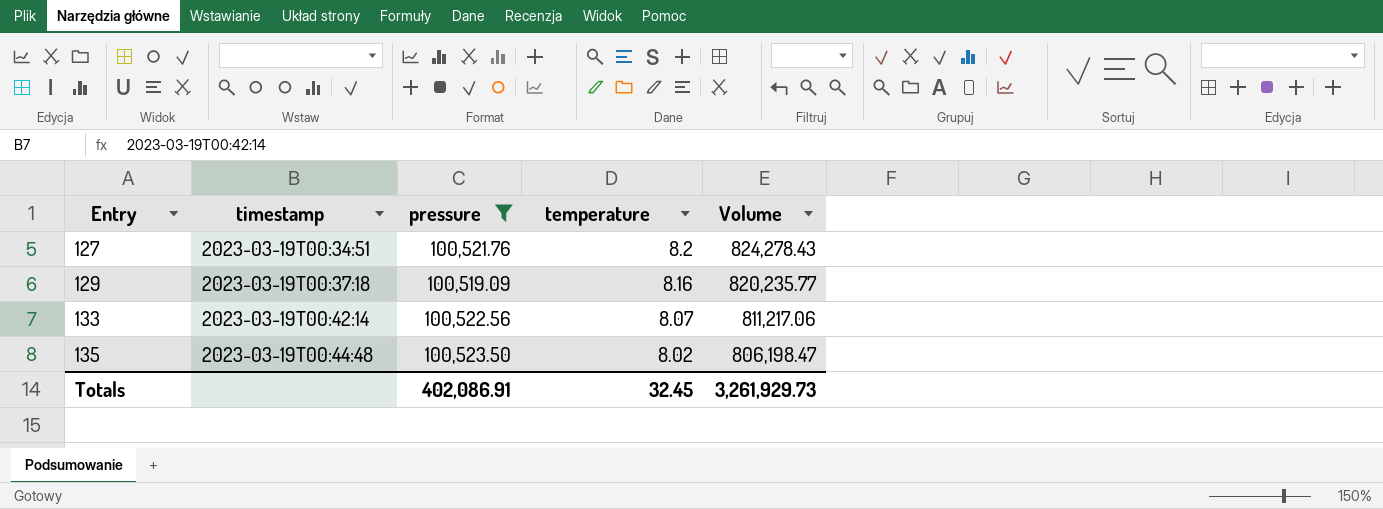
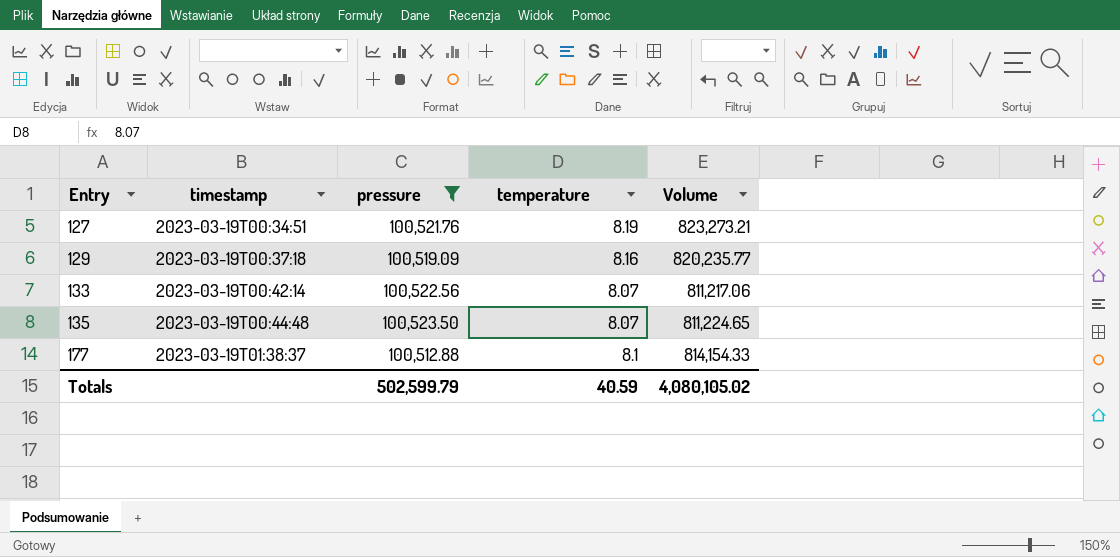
127 | temperature: 8.2 -> 8.19
127 | Volume: 824,278.43 -> 823,273.21
135 | temperature: 8.02 -> 8.07
135 | Volume: 806,198.47 -> 811,224.65
row 177: none -> 2023-03-19T01:38:37 | 100,512.88 | 8.1 | 814,154.33
Totals | pressure: 402,086.91 -> 502,599.79
Totals | temperature: 32.45 -> 40.59
Totals | Volume: 3,261,929.73 -> 4,080,105.02

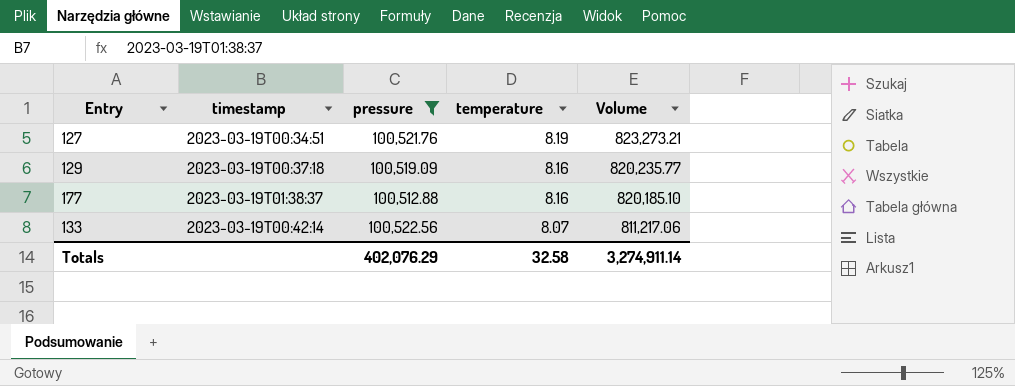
row order: Entry ascending -> temperature descending
row 135: 2023-03-19T00:44:48 | 100,523.50 | 8.07 | 811,224.65 -> none
177 | temperature: 8.1 -> 8.16
177 | Volume: 814,154.33 -> 820,185.10
Totals | pressure: 502,599.79 -> 402,076.29
Totals | temperature: 40.59 -> 32.58
Totals | Volume: 4,080,105.02 -> 3,274,911.14

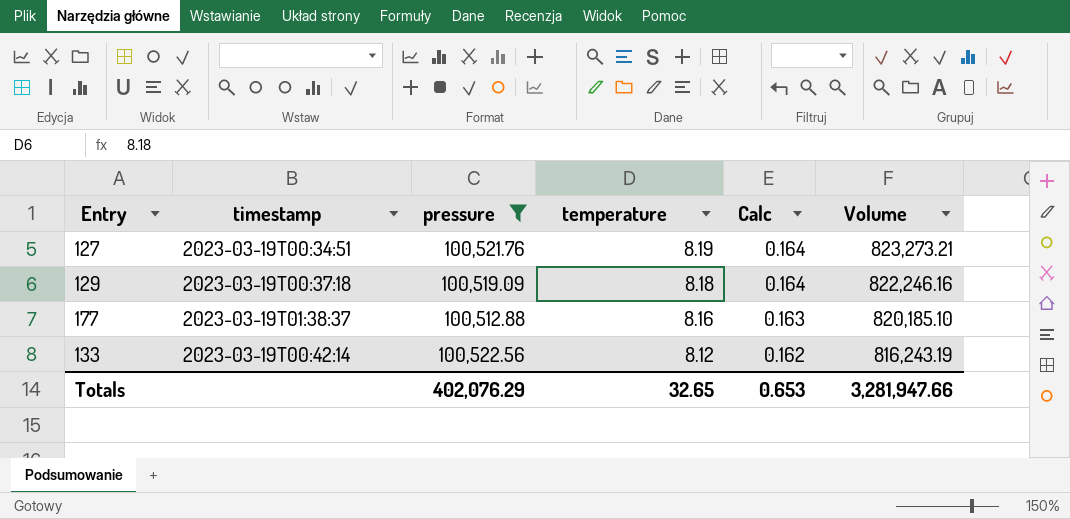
column Calc | formula: none -> [temperature] * 0.02
129 | temperature: 8.16 -> 8.18
129 | Volume: 820,235.77 -> 822,246.16
133 | temperature: 8.07 -> 8.12
133 | Volume: 811,217.06 -> 816,243.19
Totals | temperature: 32.58 -> 32.65
Totals | Volume: 3,274,911.14 -> 3,281,947.66

